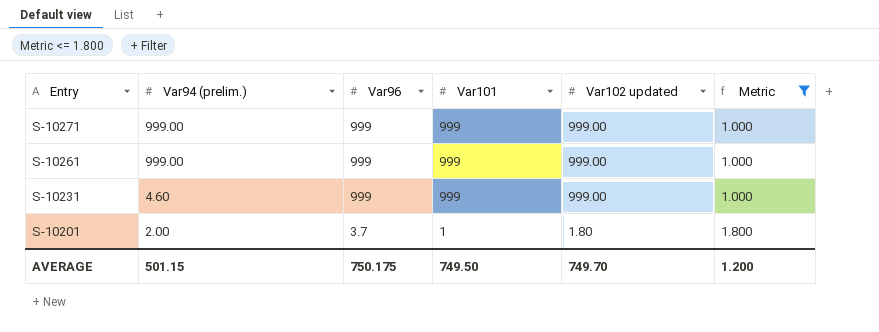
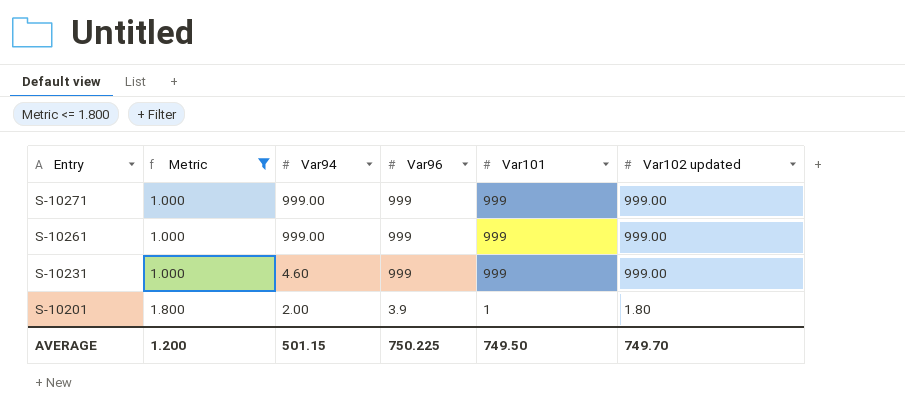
column Metric | position: 6 -> 2
column name: Var94 (prelim.) -> Var94
S-10201 | Var96: 3.7 -> 3.9
AVERAGE | Var96: 750.175 -> 750.225

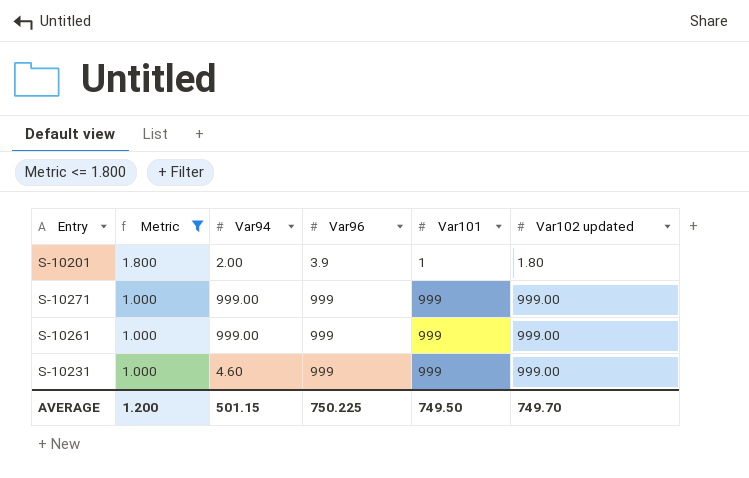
row order: Entry descending -> Metric descending

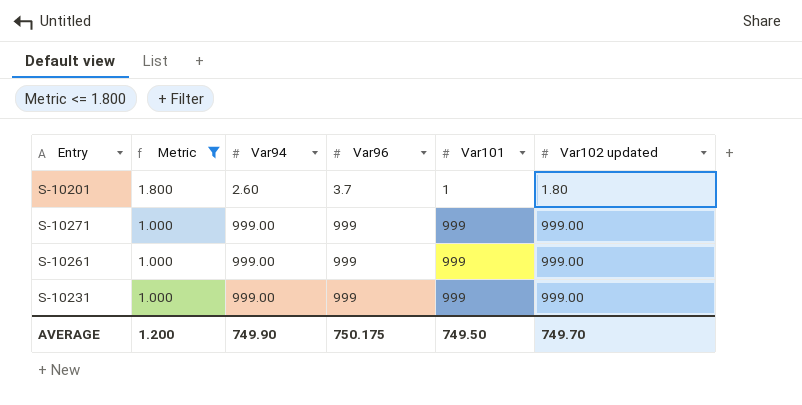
S-10201 | Var94: 2.00 -> 2.60
S-10201 | Var96: 3.9 -> 3.7
S-10231 | Var94: 4.60 -> 999.00
AVERAGE | Var94: 501.15 -> 749.90
AVERAGE | Var96: 750.225 -> 750.175

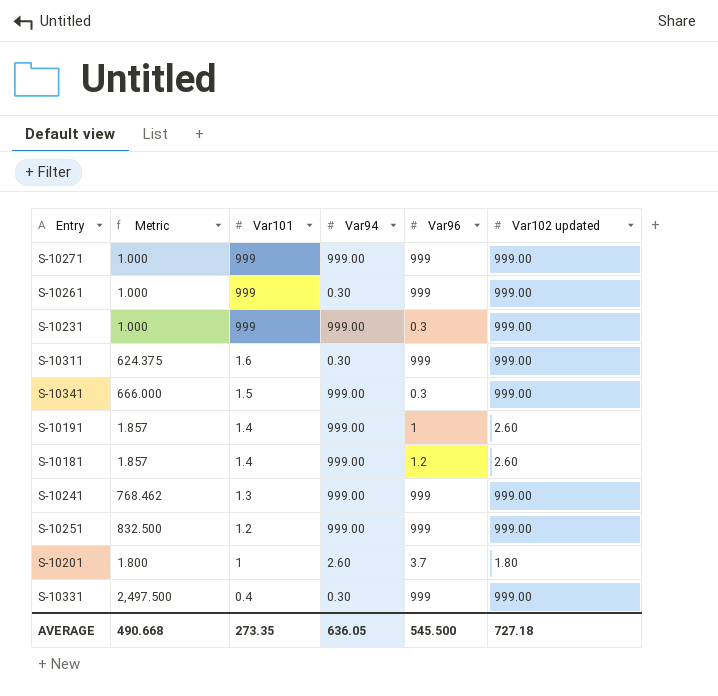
filter: Metric <= 1.800 -> none
row order: Metric descending -> Var101 descending
column Var101 | position: 5 -> 3
S-10261 | Var94: 999.00 -> 0.30
S-10231 | Var96: 999 -> 0.3
AVERAGE | Metric: 1.200 -> 490.668
AVERAGE | Var101: 749.50 -> 273.35
AVERAGE | Var94: 749.90 -> 636.05
AVERAGE | Var96: 750.175 -> 545.500
AVERAGE | Var102 updated: 749.70 -> 727.18

